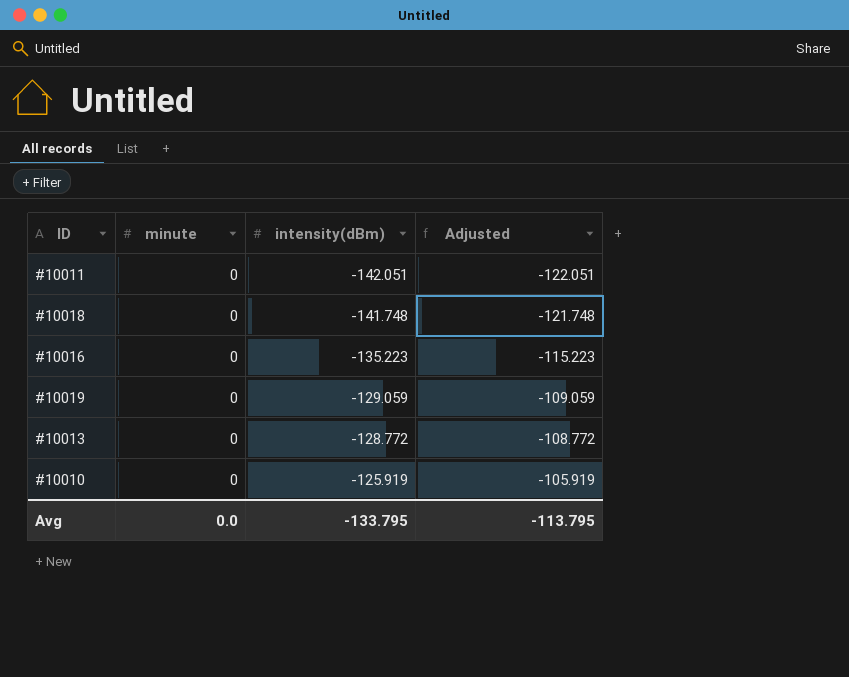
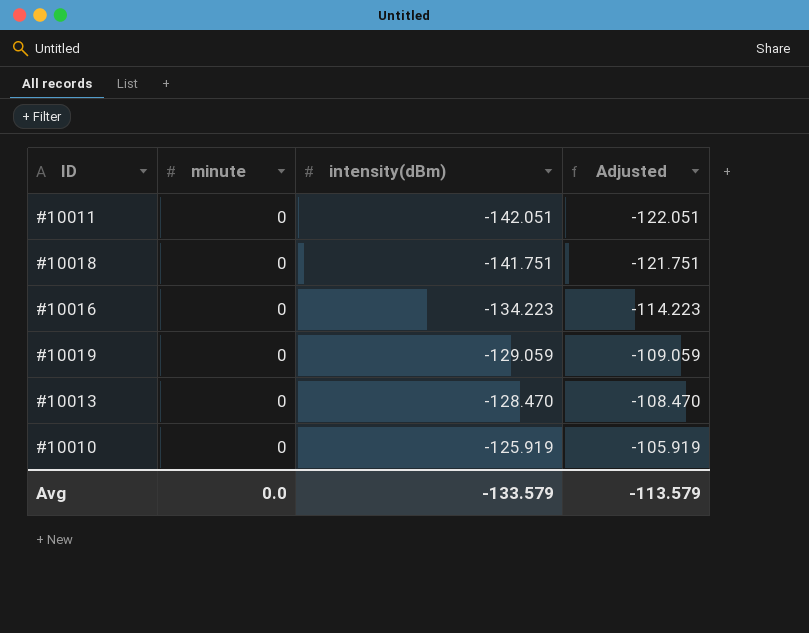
#10018 | intensity(dBm): -141.748 -> -141.751
#10018 | Adjusted: -121.748 -> -121.751
#10016 | intensity(dBm): -135.223 -> -134.223
#10016 | Adjusted: -115.223 -> -114.223
#10013 | intensity(dBm): -128.772 -> -128.470
#10013 | Adjusted: -108.772 -> -108.470
Avg | intensity(dBm): -133.795 -> -133.579
Avg | Adjusted: -113.795 -> -113.579

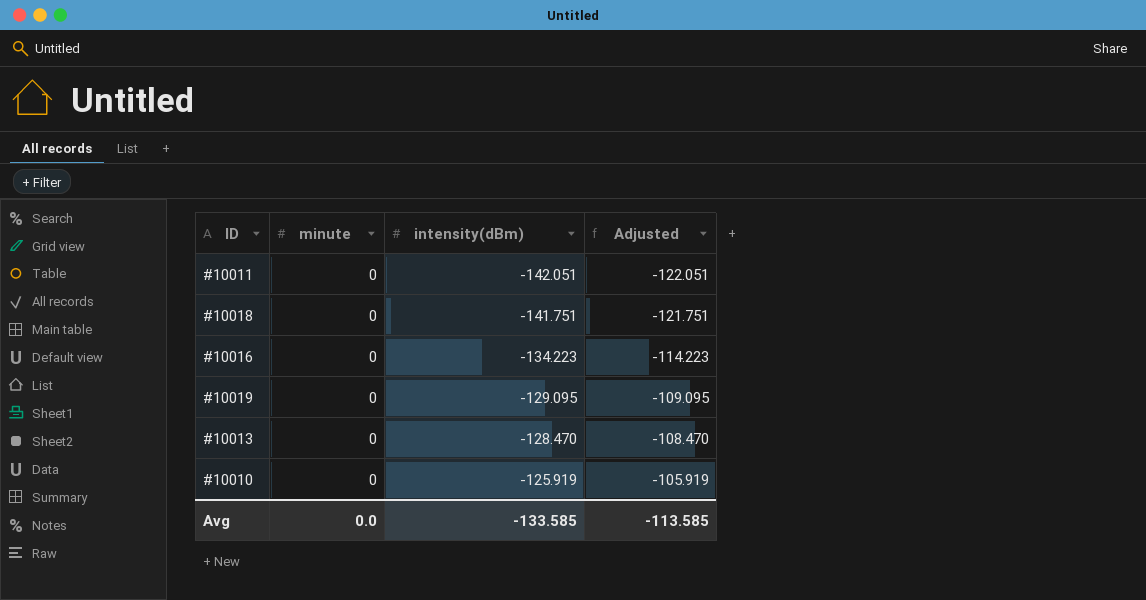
#10019 | intensity(dBm): -129.059 -> -129.095
#10019 | Adjusted: -109.059 -> -109.095
Avg | intensity(dBm): -133.579 -> -133.585
Avg | Adjusted: -113.579 -> -113.585

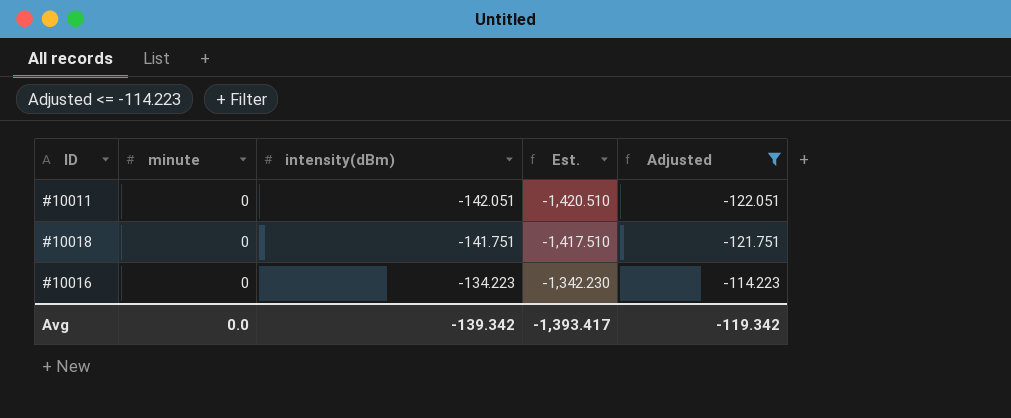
filter: none -> Adjusted <= -114.223
column Est. | formula: none -> [intensity(dBm)] * 10
Avg | intensity(dBm): -133.585 -> -139.342
Avg | Adjusted: -113.585 -> -119.342

